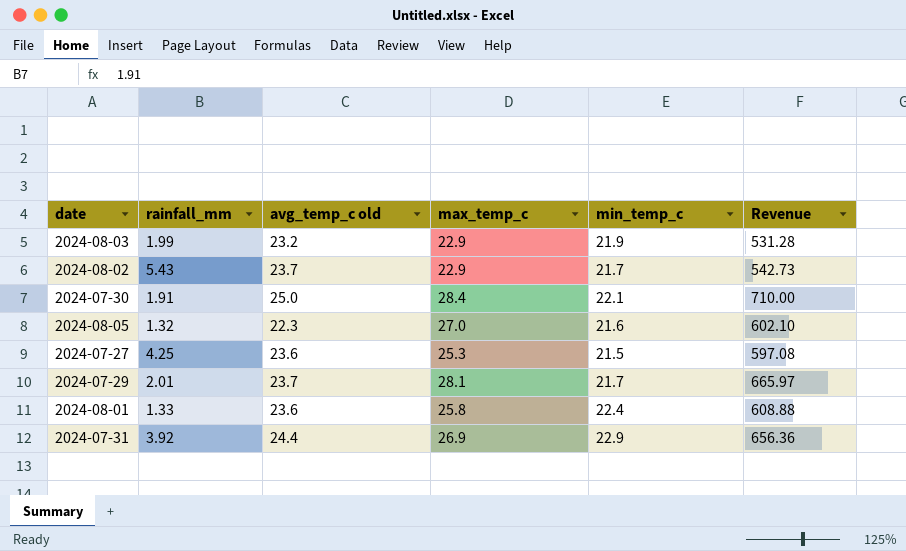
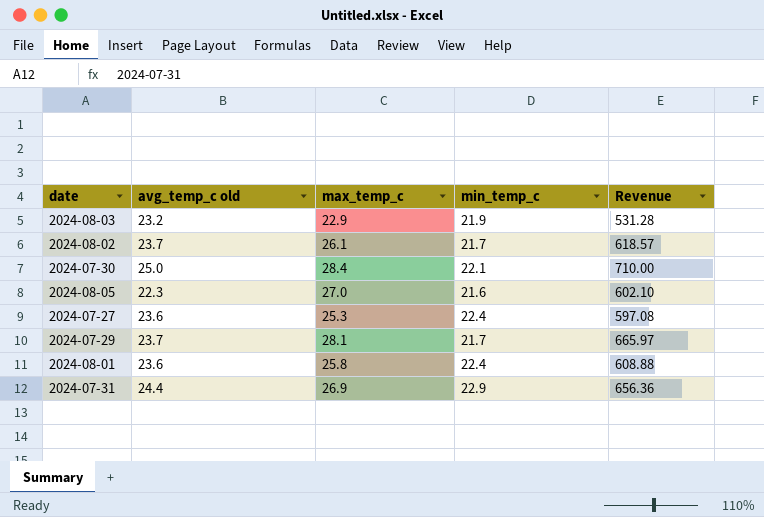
column rainfall_mm | position: 2 -> none
2024-08-02 | max_temp_c: 22.9 -> 26.1
2024-08-02 | Revenue: 542.73 -> 618.57
2024-07-27 | min_temp_c: 21.5 -> 22.4

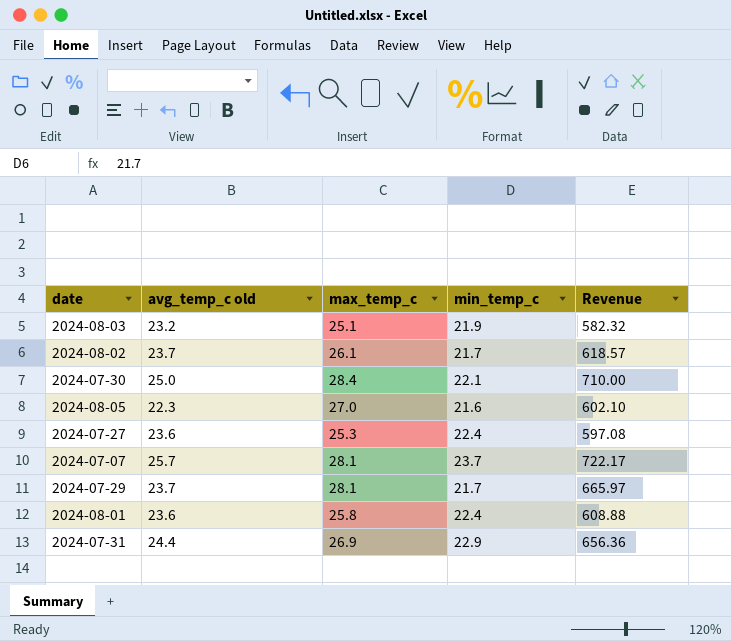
2024-08-03 | max_temp_c: 22.9 -> 25.1
2024-08-03 | Revenue: 531.28 -> 582.32
row 2024-07-07: none -> 25.7 | 28.1 | 23.7 | 722.17

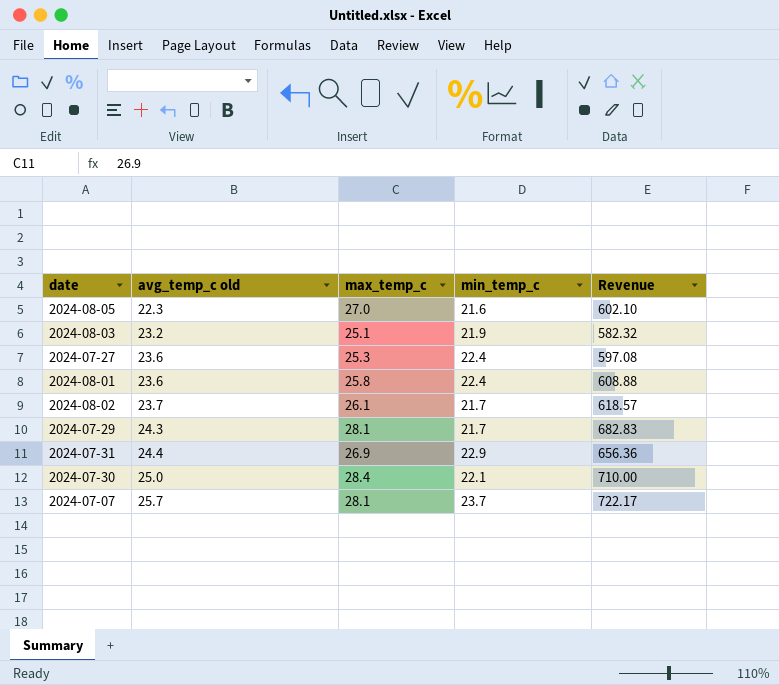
row order: none -> avg_temp_c old ascending
2024-07-29 | avg_temp_c old: 23.7 -> 24.3
2024-07-29 | Revenue: 665.97 -> 682.83

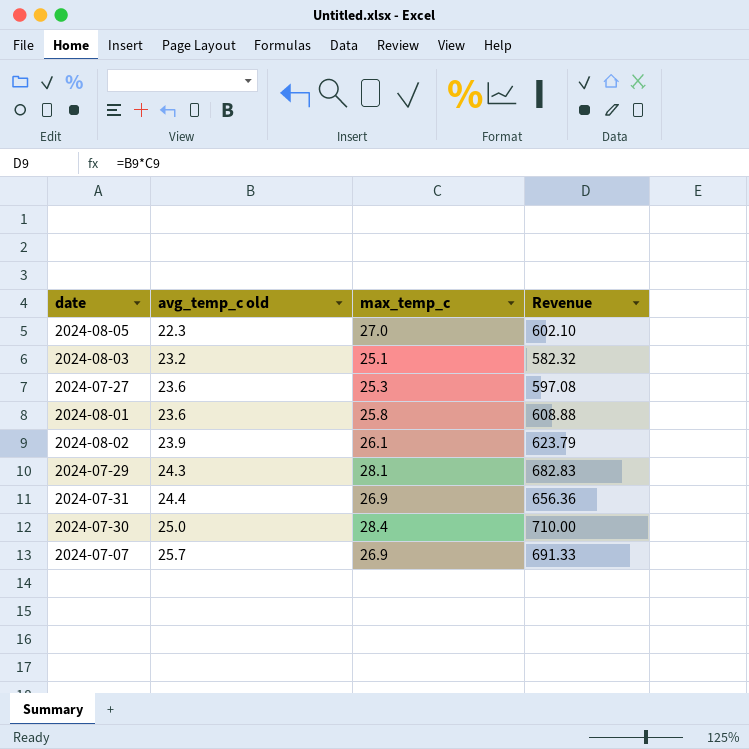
column min_temp_c | position: 4 -> none
2024-08-02 | avg_temp_c old: 23.7 -> 23.9
2024-08-02 | Revenue: 618.57 -> 623.79
2024-07-07 | max_temp_c: 28.1 -> 26.9
2024-07-07 | Revenue: 722.17 -> 691.33

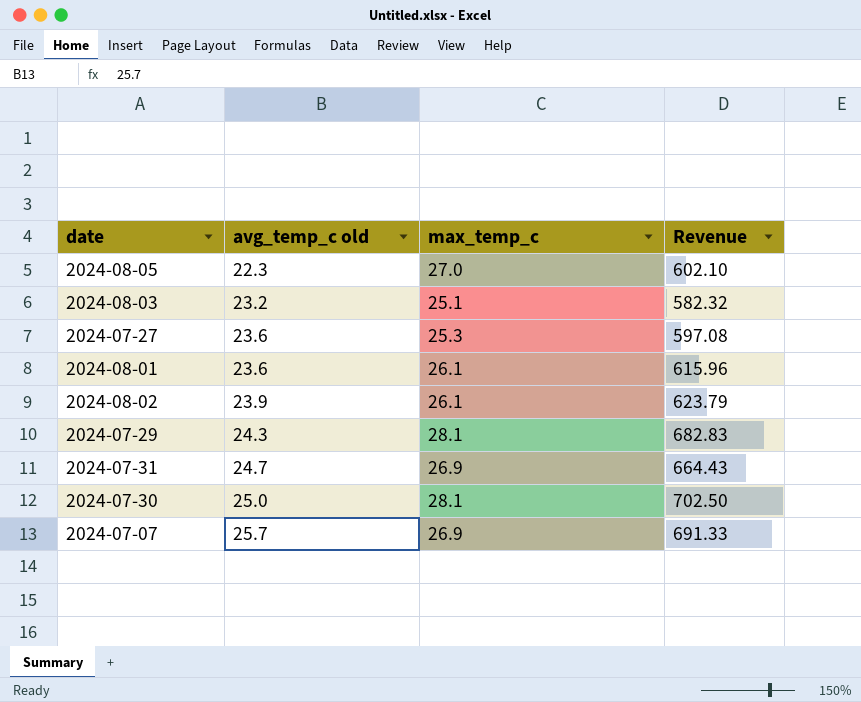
2024-08-01 | max_temp_c: 25.8 -> 26.1
2024-08-01 | Revenue: 608.88 -> 615.96
2024-07-31 | avg_temp_c old: 24.4 -> 24.7
2024-07-31 | Revenue: 656.36 -> 664.43
2024-07-30 | max_temp_c: 28.4 -> 28.1
2024-07-30 | Revenue: 710.00 -> 702.50

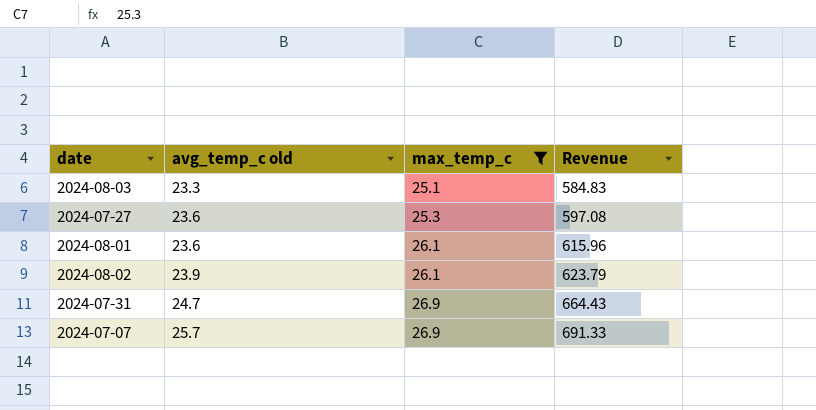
filter: none -> max_temp_c <= 26.9
2024-08-03 | avg_temp_c old: 23.2 -> 23.3
2024-08-03 | Revenue: 582.32 -> 584.83

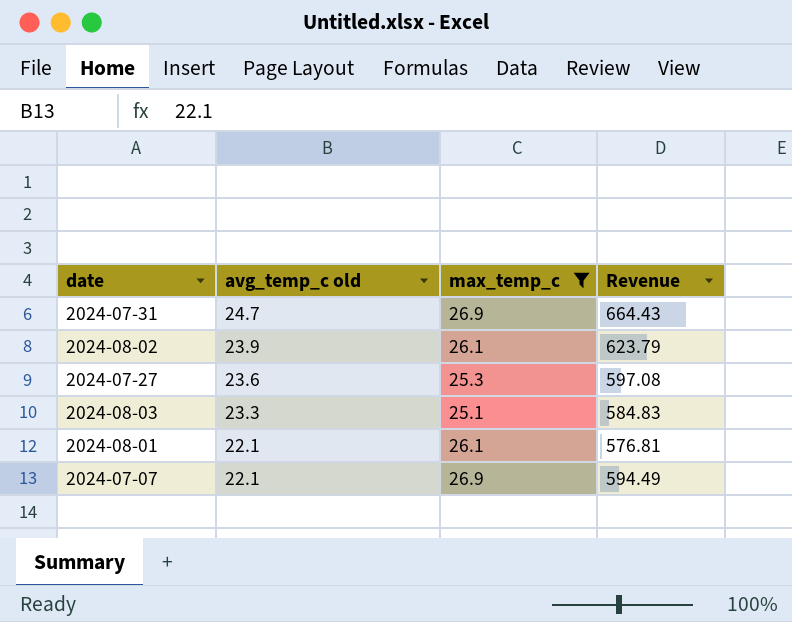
row order: avg_temp_c old ascending -> avg_temp_c old descending
2024-08-01 | avg_temp_c old: 23.6 -> 22.1
2024-08-01 | Revenue: 615.96 -> 576.81
2024-07-07 | avg_temp_c old: 25.7 -> 22.1
2024-07-07 | Revenue: 691.33 -> 594.49

